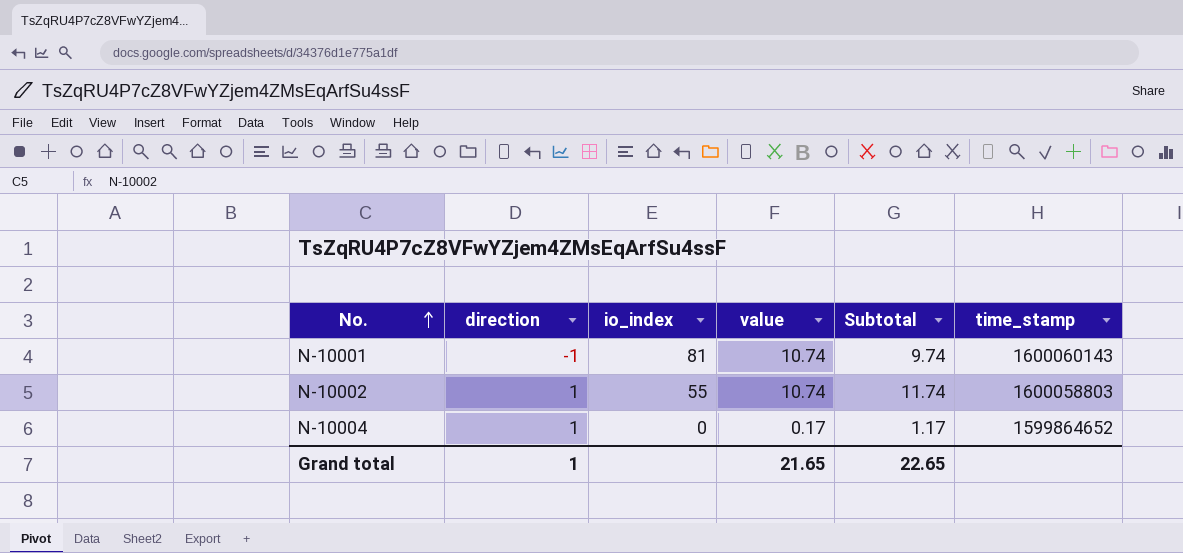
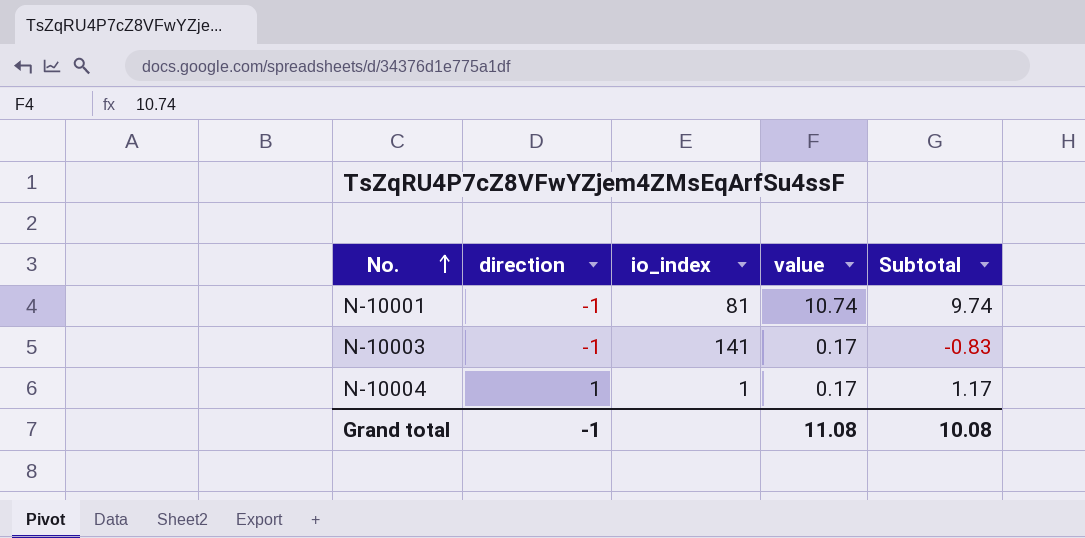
column time_stamp | position: 6 -> none
row N-10002: 1 | 55 | 10.74 | 11.74 | 1600058803 -> none
row N-10003: none -> -1 | 141 | 0.17 | -0.83
N-10004 | io_index: 0 -> 1
Grand total | direction: 1 -> -1
Grand total | value: 21.65 -> 11.08
Grand total | Subtotal: 22.65 -> 10.08

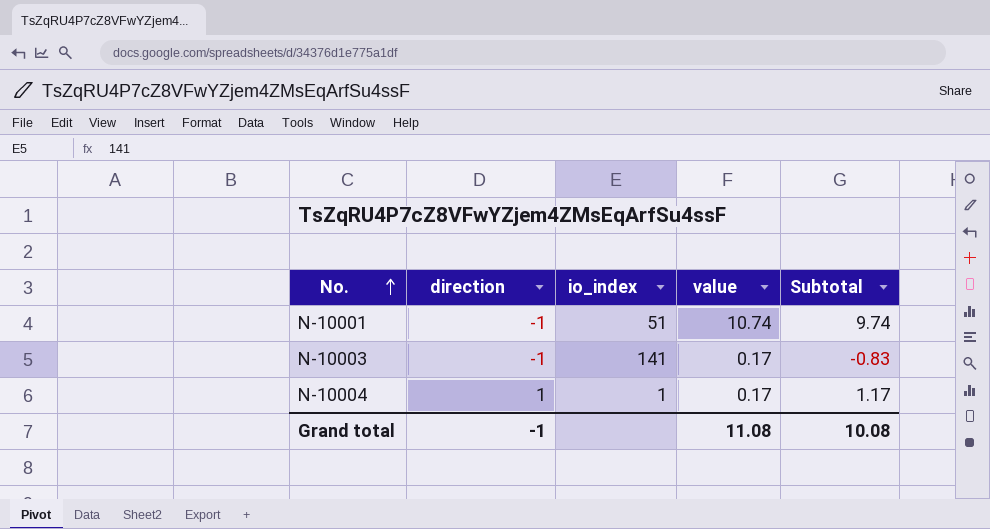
N-10001 | io_index: 81 -> 51

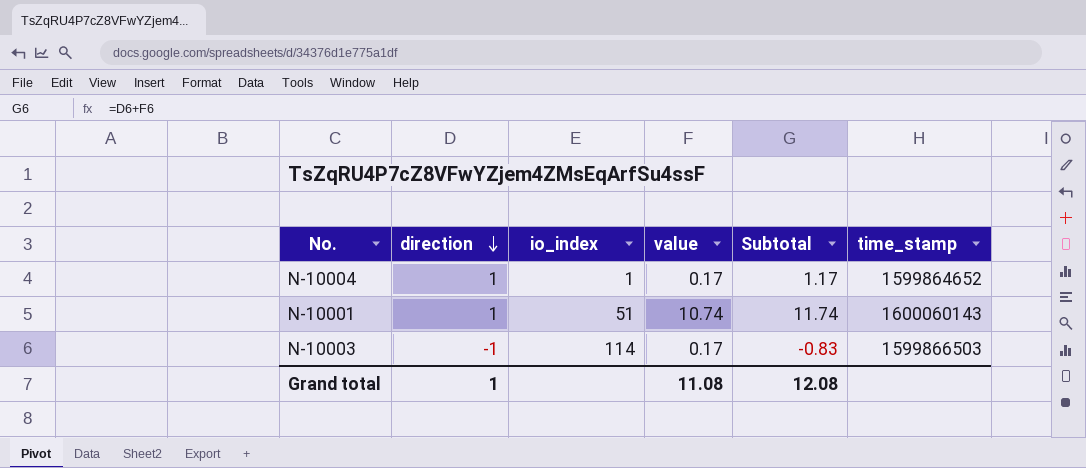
row order: No. ascending -> direction descending
column time_stamp | position: none -> 6
N-10001 | direction: -1 -> 1
N-10001 | Subtotal: 9.74 -> 11.74
N-10003 | io_index: 141 -> 114
Grand total | direction: -1 -> 1
Grand total | Subtotal: 10.08 -> 12.08

